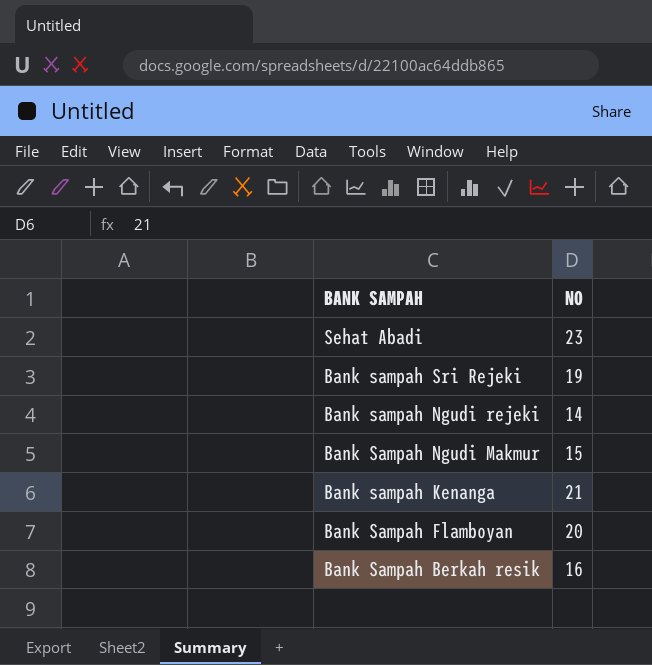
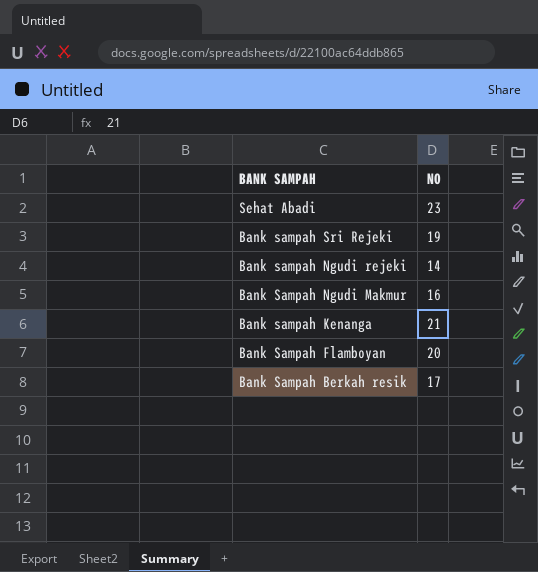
Bank Sampah Ngudi Makmur | NO: 15 -> 16
Bank Sampah Berkah resik | NO: 16 -> 17

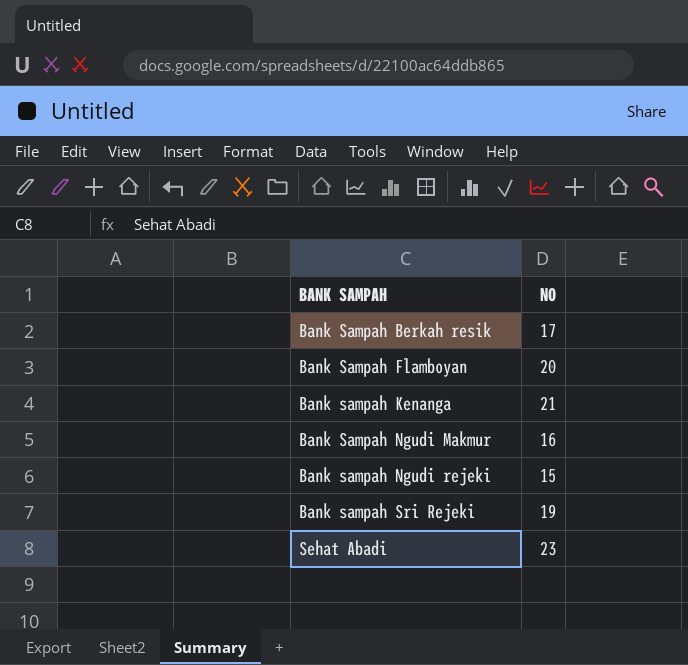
row order: BANK SAMPAH descending -> BANK SAMPAH ascending
Bank sampah Ngudi rejeki | NO: 14 -> 15

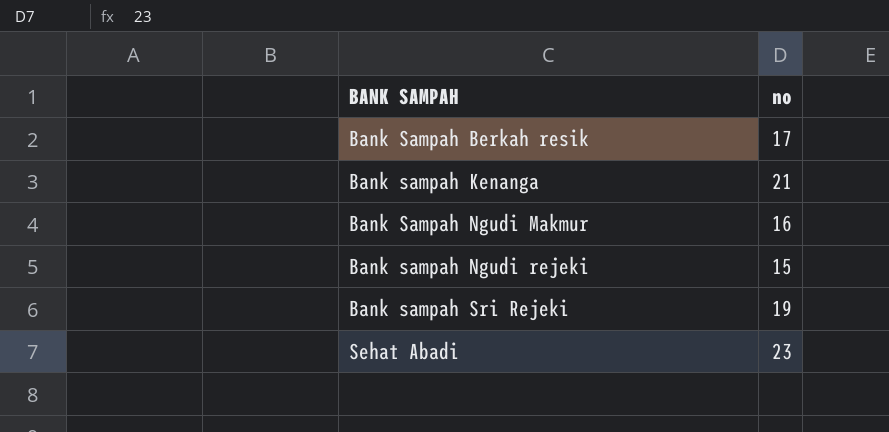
column name: NO -> no
row Bank Sampah Flamboyan: 20 -> none

